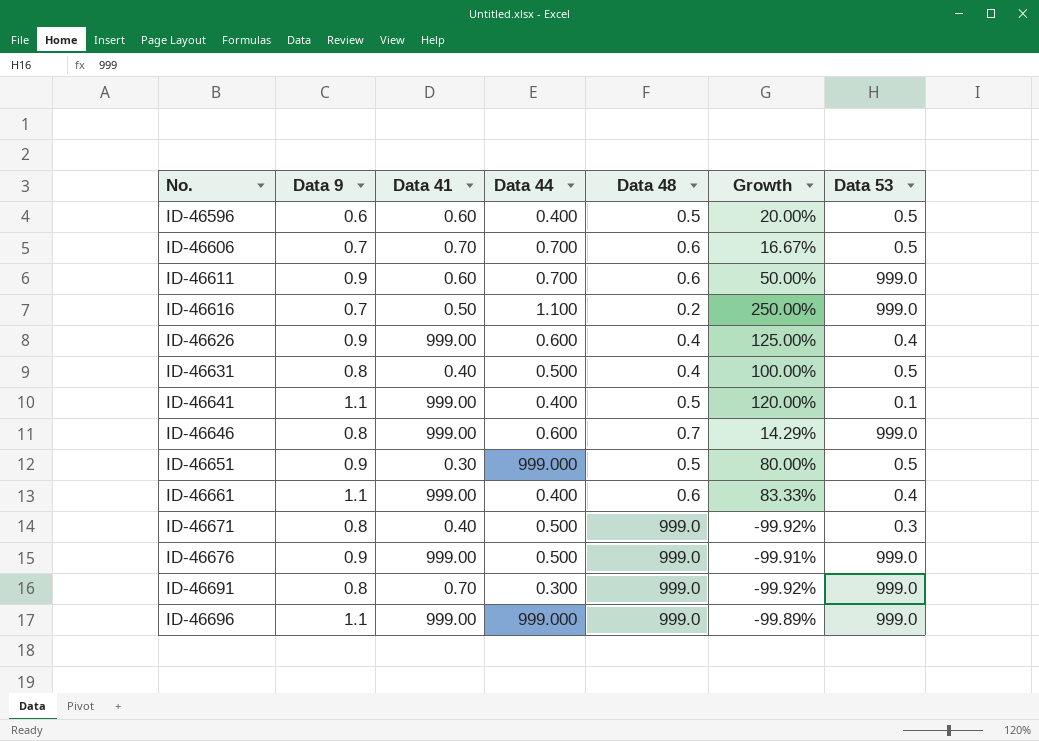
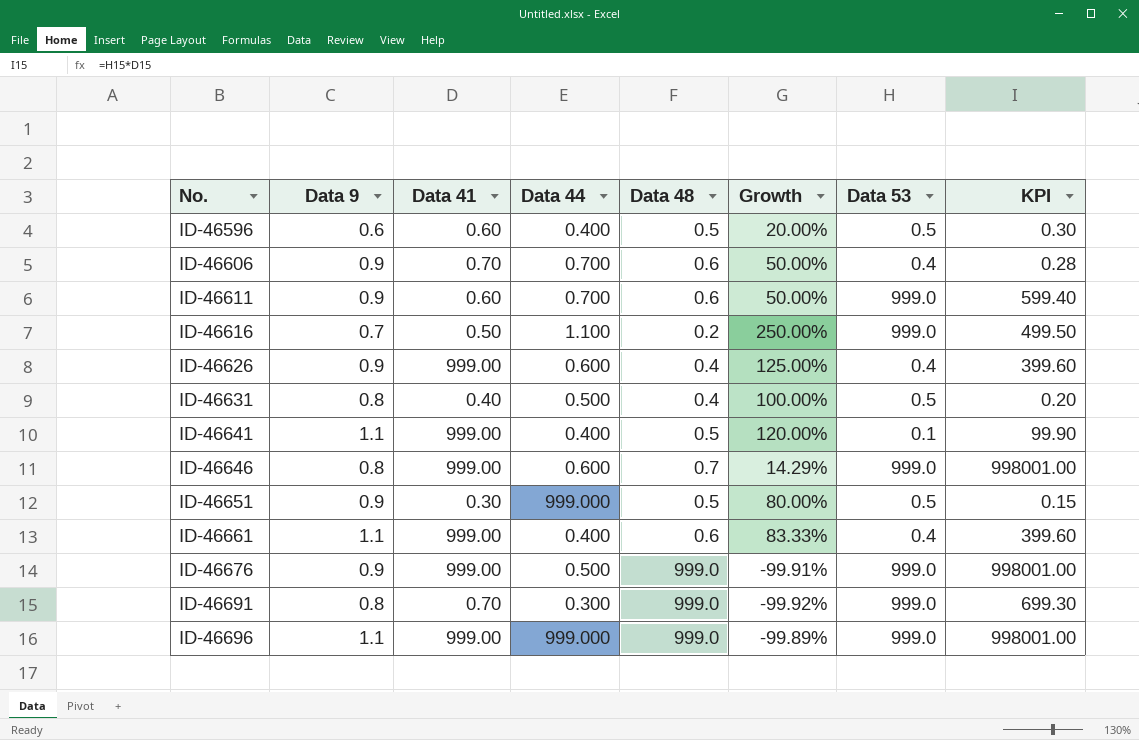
column KPI | formula: none -> [Data 41] * [Data 53]
row ID-46671: 0.8 | 0.40 | 0.500 | 999.0 | -99.92% | 0.3 -> none
ID-46606 | Data 9: 0.7 -> 0.9
ID-46606 | Growth: 16.67% -> 50.00%
ID-46606 | Data 53: 0.5 -> 0.4

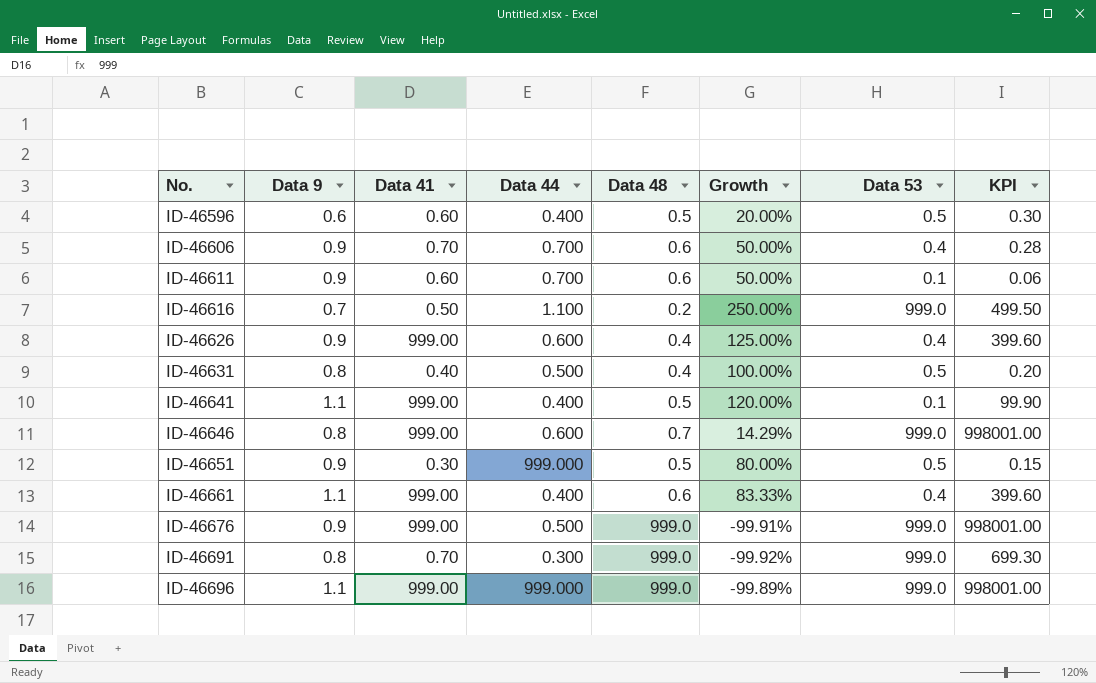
ID-46611 | Data 53: 999.0 -> 0.1
ID-46611 | KPI: 599.40 -> 0.06

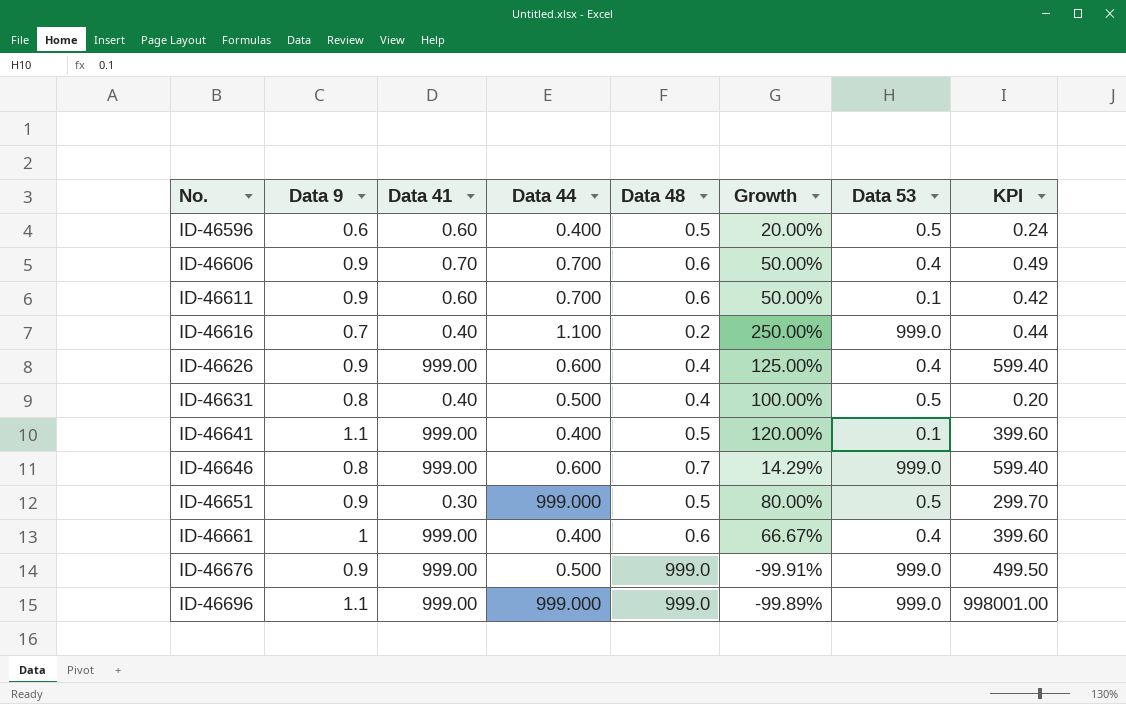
column KPI | formula: [Data 41] * [Data 53] -> [Data 41] * [Data 44]
row ID-46691: 0.8 | 0.70 | 0.300 | 999.0 | -99.92% | 999.0 | 699.30 -> none
ID-46616 | Data 41: 0.50 -> 0.40
ID-46661 | Data 9: 1.1 -> 1
ID-46661 | Growth: 83.33% -> 66.67%

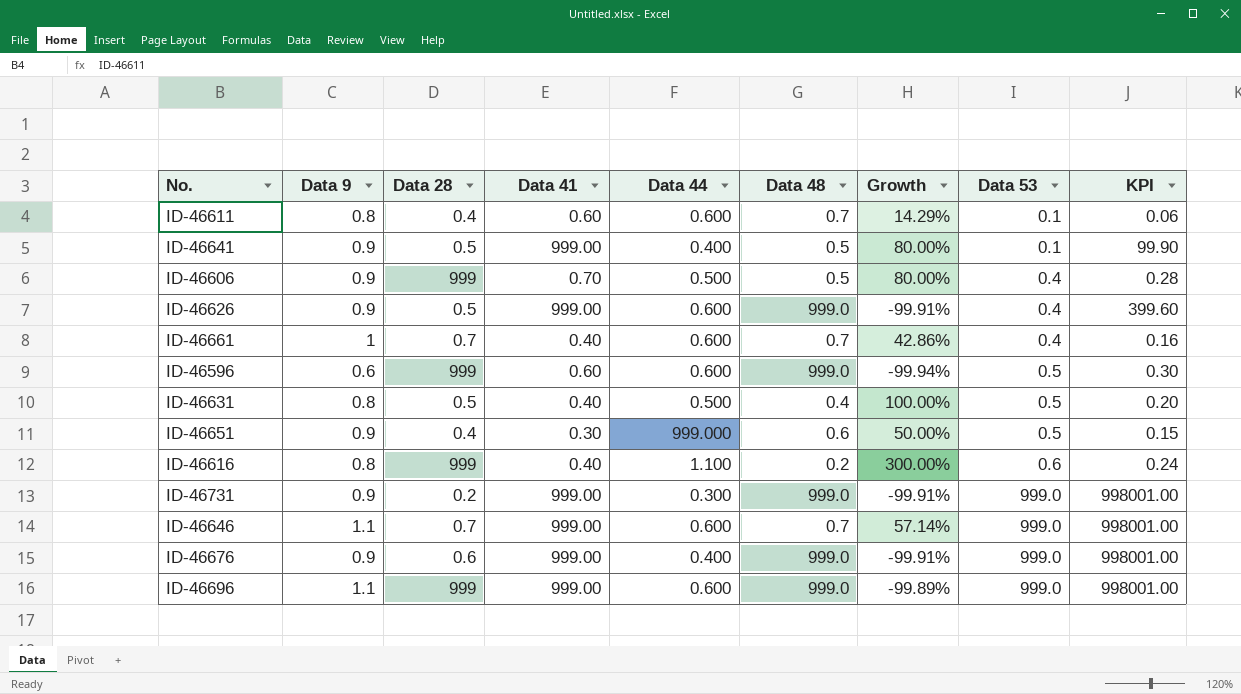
row order: No. ascending -> Data 53 ascending
column Data 28 | position: none -> 3
column KPI | formula: [Data 41] * [Data 44] -> [Data 41] * [Data 53]
ID-46611 | Data 9: 0.9 -> 0.8
ID-46611 | Data 44: 0.700 -> 0.600
ID-46611 | Data 48: 0.6 -> 0.7
ID-46611 | Growth: 50.00% -> 14.29%
ID-46641 | Data 9: 1.1 -> 0.9
ID-46641 | Growth: 120.00% -> 80.00%
ID-46606 | Data 44: 0.700 -> 0.500
ID-46606 | Data 48: 0.6 -> 0.5
ID-46606 | Growth: 50.00% -> 80.00%
ID-46626 | Data 48: 0.4 -> 999.0
ID-46626 | Growth: 125.00% -> -99.91%
ID-46661 | Data 41: 999.00 -> 0.40
ID-46661 | Data 44: 0.400 -> 0.600
ID-46661 | Data 48: 0.6 -> 0.7
ID-46661 | Growth: 66.67% -> 42.86%
ID-46596 | Data 44: 0.400 -> 0.600
ID-46596 | Data 48: 0.5 -> 999.0
ID-46596 | Growth: 20.00% -> -99.94%
ID-46651 | Data 48: 0.5 -> 0.6
ID-46651 | Growth: 80.00% -> 50.00%
ID-46616 | Data 9: 0.7 -> 0.8
ID-46616 | Growth: 250.00% -> 300.00%
ID-46616 | Data 53: 999.0 -> 0.6
row ID-46731: none -> 0.9 | 0.2 | 999.00 | 0.300 | 999.0 | -99.91% | 999.0 | 998001.00
ID-46646 | Data 9: 0.8 -> 1.1
ID-46646 | Growth: 14.29% -> 57.14%
ID-46676 | Data 44: 0.500 -> 0.400
ID-46696 | Data 44: 999.000 -> 0.600

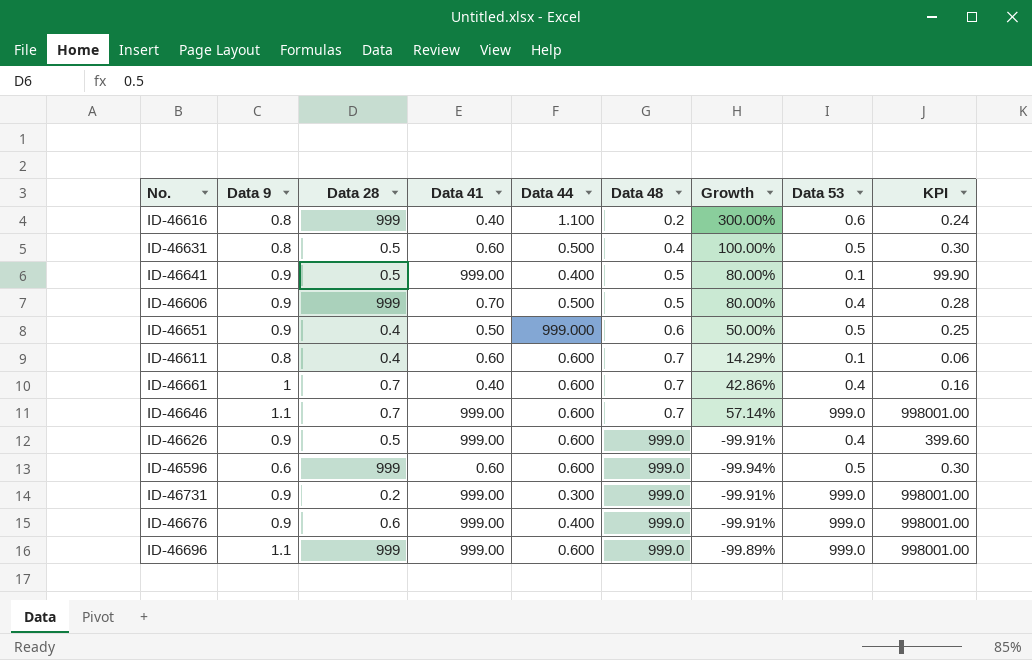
row order: Data 53 ascending -> Data 48 ascending
ID-46631 | Data 41: 0.40 -> 0.60
ID-46631 | KPI: 0.20 -> 0.30
ID-46651 | Data 41: 0.30 -> 0.50
ID-46651 | KPI: 0.15 -> 0.25

